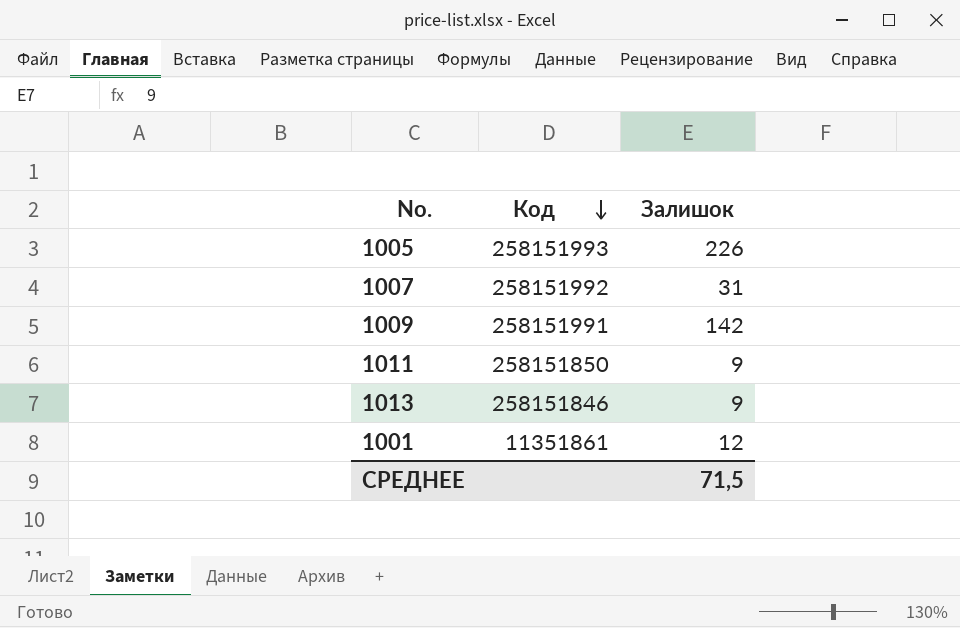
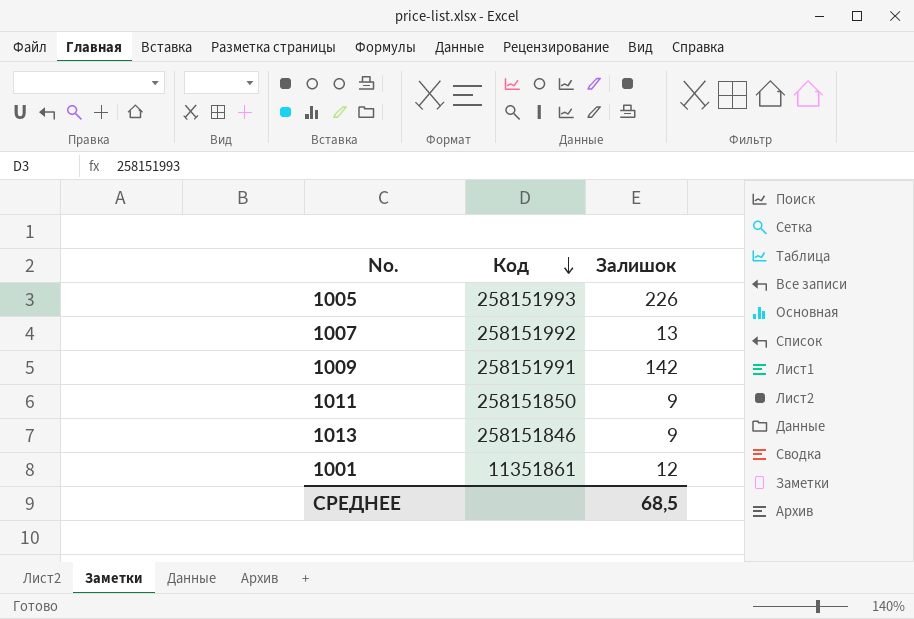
1007 | Залишок: 31 -> 13
СРЕДНЕЕ | Залишок: 71,5 -> 68,5

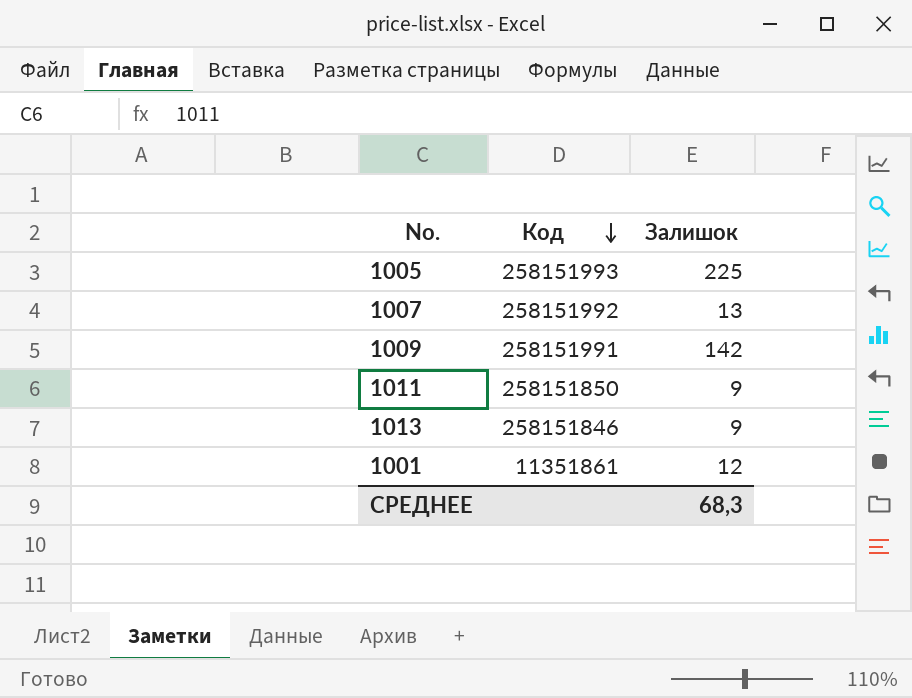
1005 | Залишок: 226 -> 225
СРЕДНЕЕ | Залишок: 68,5 -> 68,3

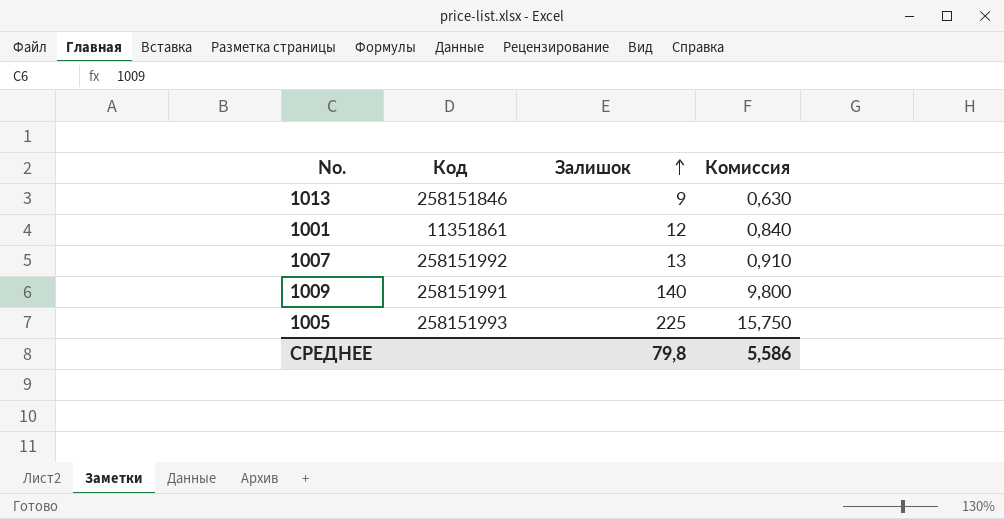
row order: Код descending -> Залишок ascending
column Комиссия | formula: none -> [Залишок] * 0,07
row 1011: 258151850 | 9 -> none
1009 | Залишок: 142 -> 140
СРЕДНЕЕ | Залишок: 68,3 -> 79,8

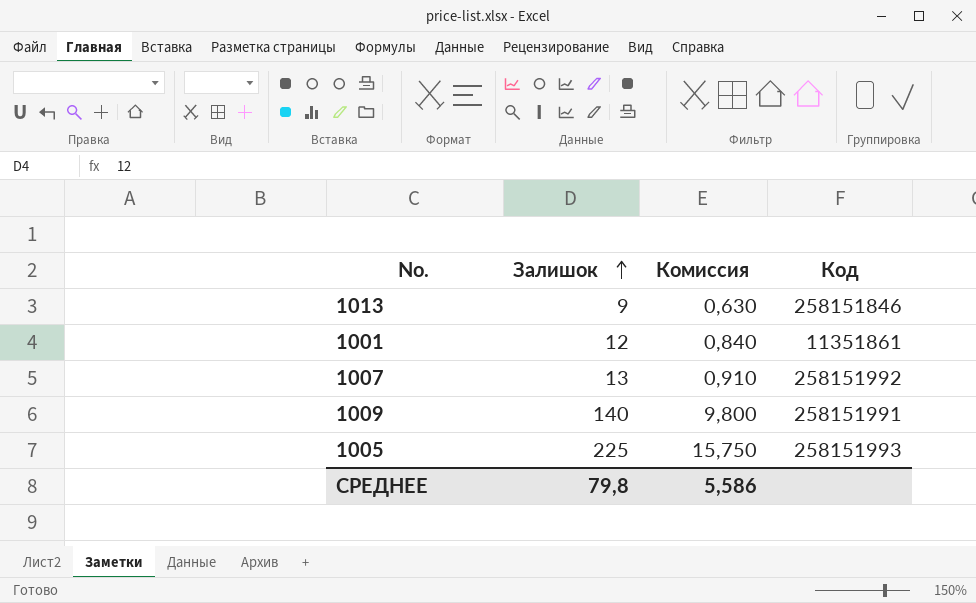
column Код | position: 2 -> 4

